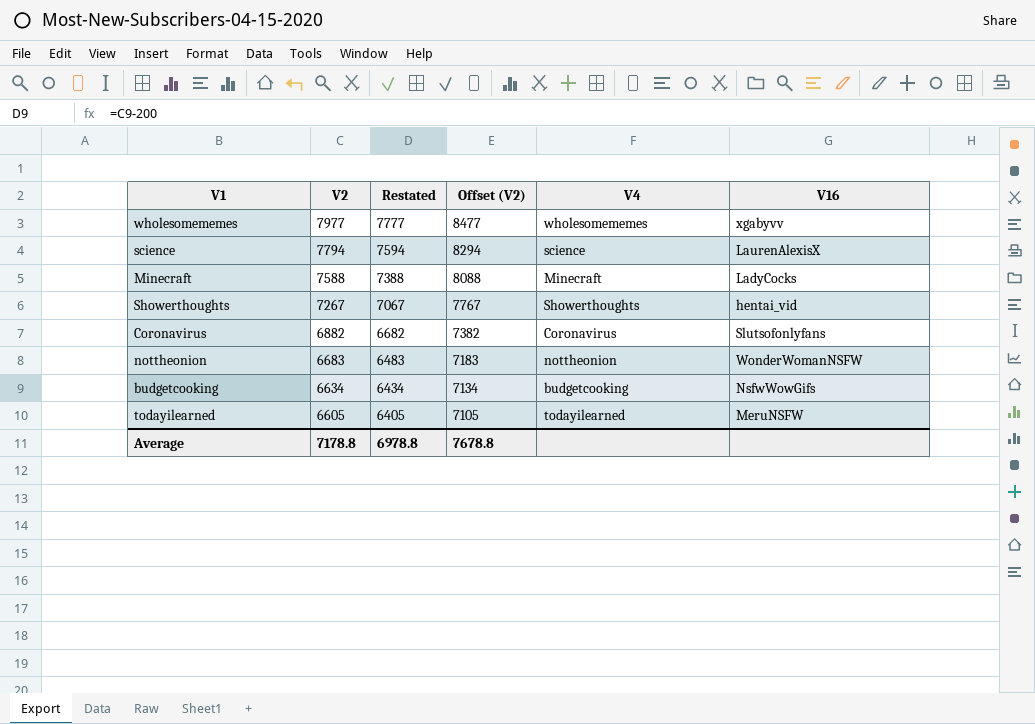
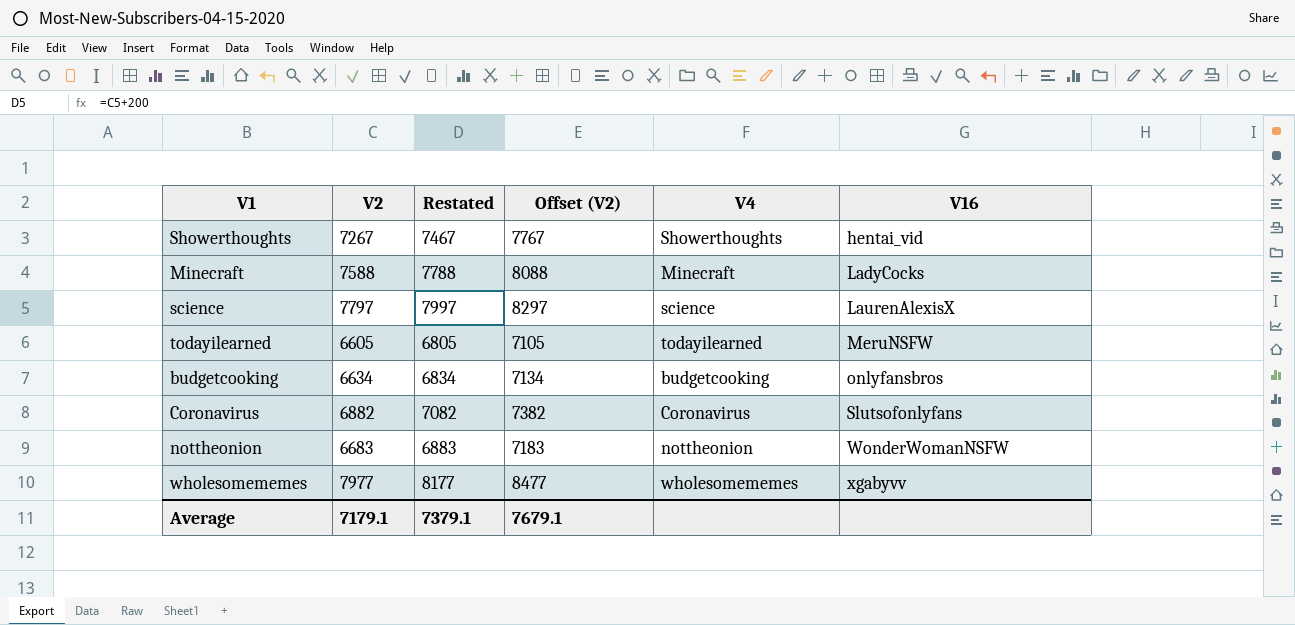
row order: V2 descending -> V16 ascending
column Restated | formula: [V2] - 200 -> [V2] + 200
science | V2: 7794 -> 7797
science | Offset (V2): 8294 -> 8297
budgetcooking | V16: NsfwWowGifs -> onlyfansbros
Average | V2: 7178.8 -> 7179.1
Average | Restated: 6978.8 -> 7379.1
Average | Offset (V2): 7678.8 -> 7679.1

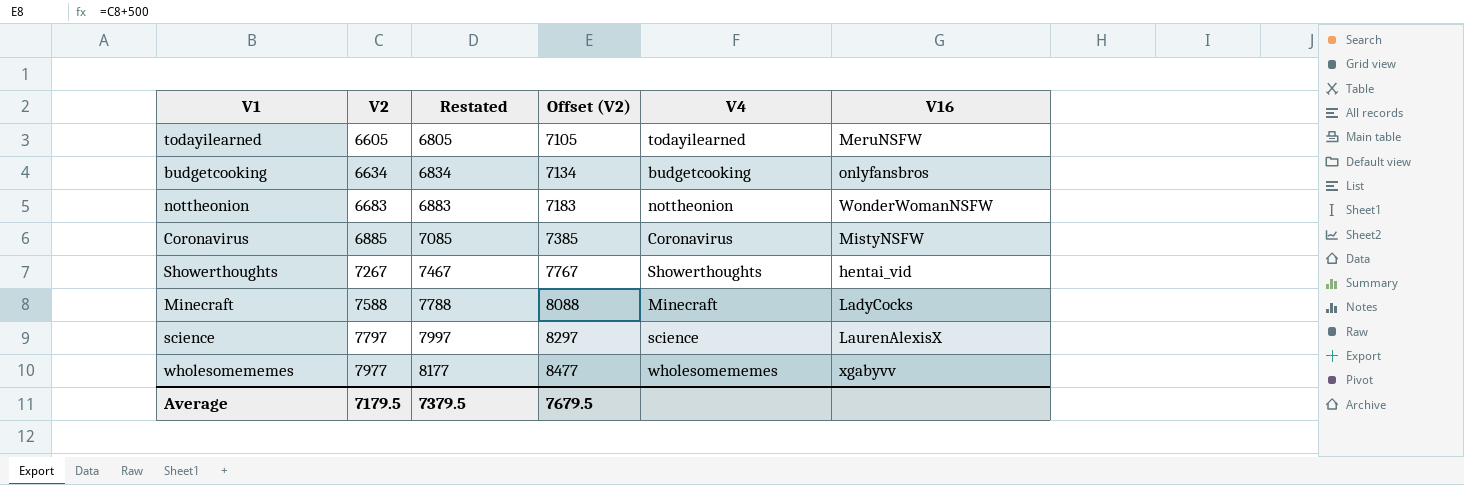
row order: V16 ascending -> V2 ascending
Coronavirus | V2: 6882 -> 6885
Coronavirus | Restated: 7082 -> 7085
Coronavirus | Offset (V2): 7382 -> 7385
Coronavirus | V16: Slutsofonlyfans -> MistyNSFW
Average | V2: 7179.1 -> 7179.5
Average | Restated: 7379.1 -> 7379.5
Average | Offset (V2): 7679.1 -> 7679.5

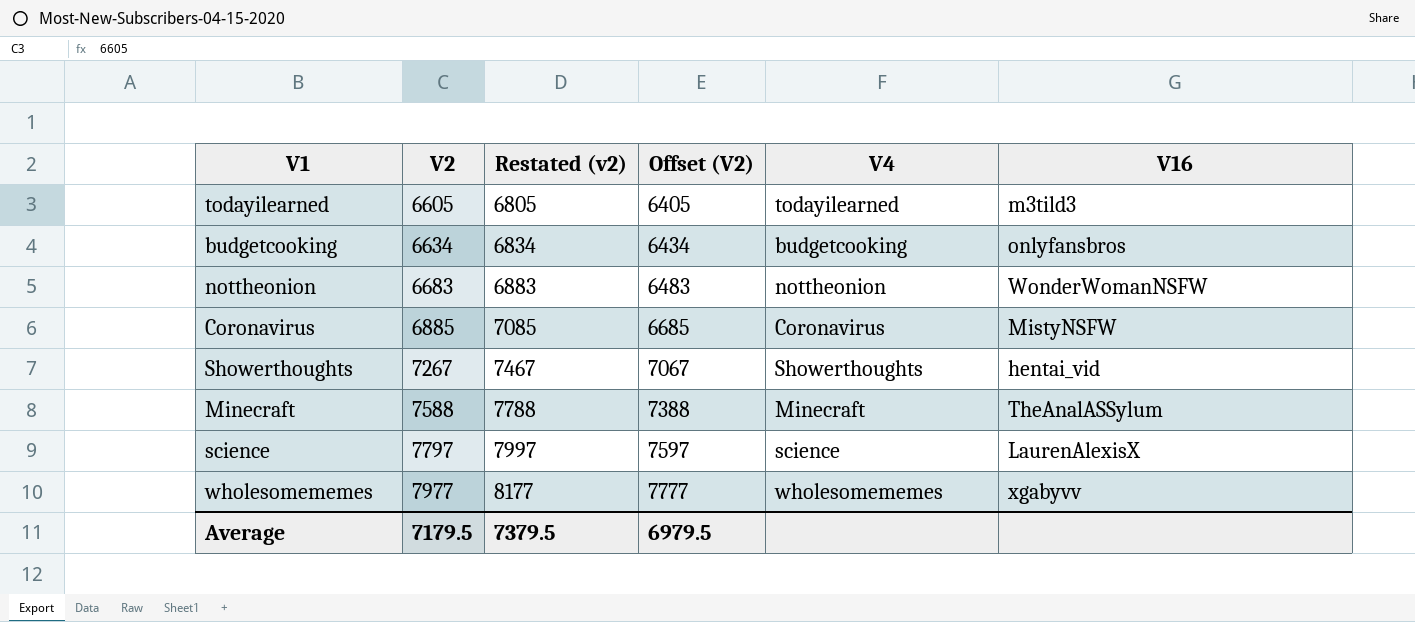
column name: Restated -> Restated (v2)
column Offset (V2) | formula: [V2] + 500 -> [V2] - 200
todayilearned | V16: MeruNSFW -> m3tild3
Minecraft | V16: LadyCocks -> TheAnalASSylum
Average | Offset (V2): 7679.5 -> 6979.5

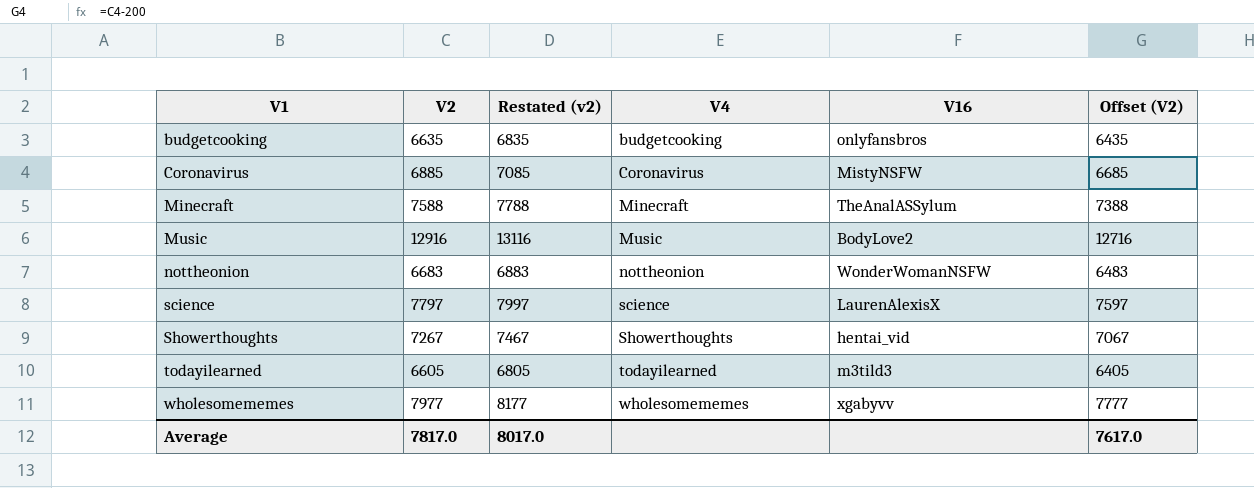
row order: V2 ascending -> V1 ascending
column Offset (V2) | position: 4 -> 6
budgetcooking | V2: 6634 -> 6635
budgetcooking | Restated (v2): 6834 -> 6835
budgetcooking | Offset (V2): 6434 -> 6435
row Music: none -> 12916 | 13116 | Music | BodyLove2 | 12716
Average | V2: 7179.5 -> 7817.0
Average | Restated (v2): 7379.5 -> 8017.0
Average | Offset (V2): 6979.5 -> 7617.0

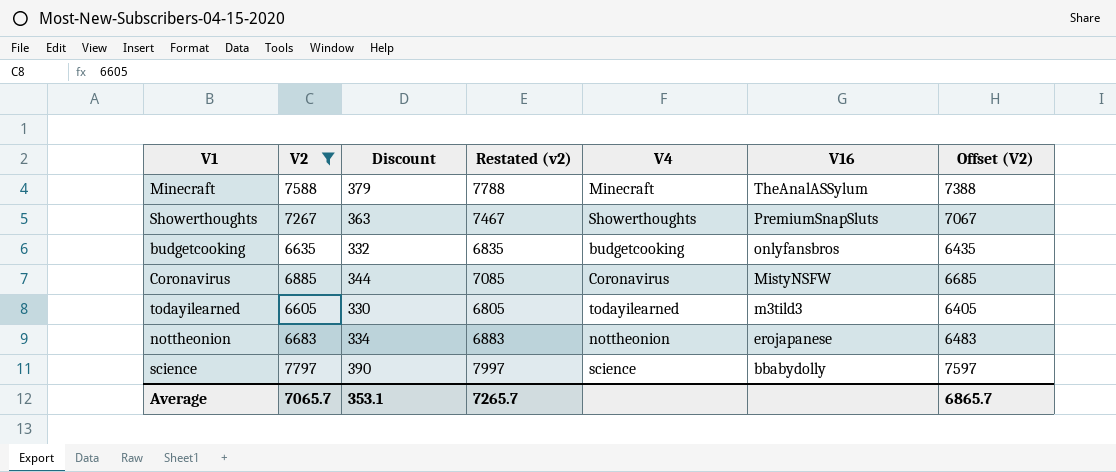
filter: none -> V2 <= 7797
row order: V1 ascending -> V16 descending
column Discount | formula: none -> [V2] * 0.05
Showerthoughts | V16: hentai_vid -> PremiumSnapSluts
nottheonion | V16: WonderWomanNSFW -> erojapanese
science | V16: LaurenAlexisX -> bbabydolly
Average | V2: 7817.0 -> 7065.7
Average | Restated (v2): 8017.0 -> 7265.7
Average | Offset (V2): 7617.0 -> 6865.7

